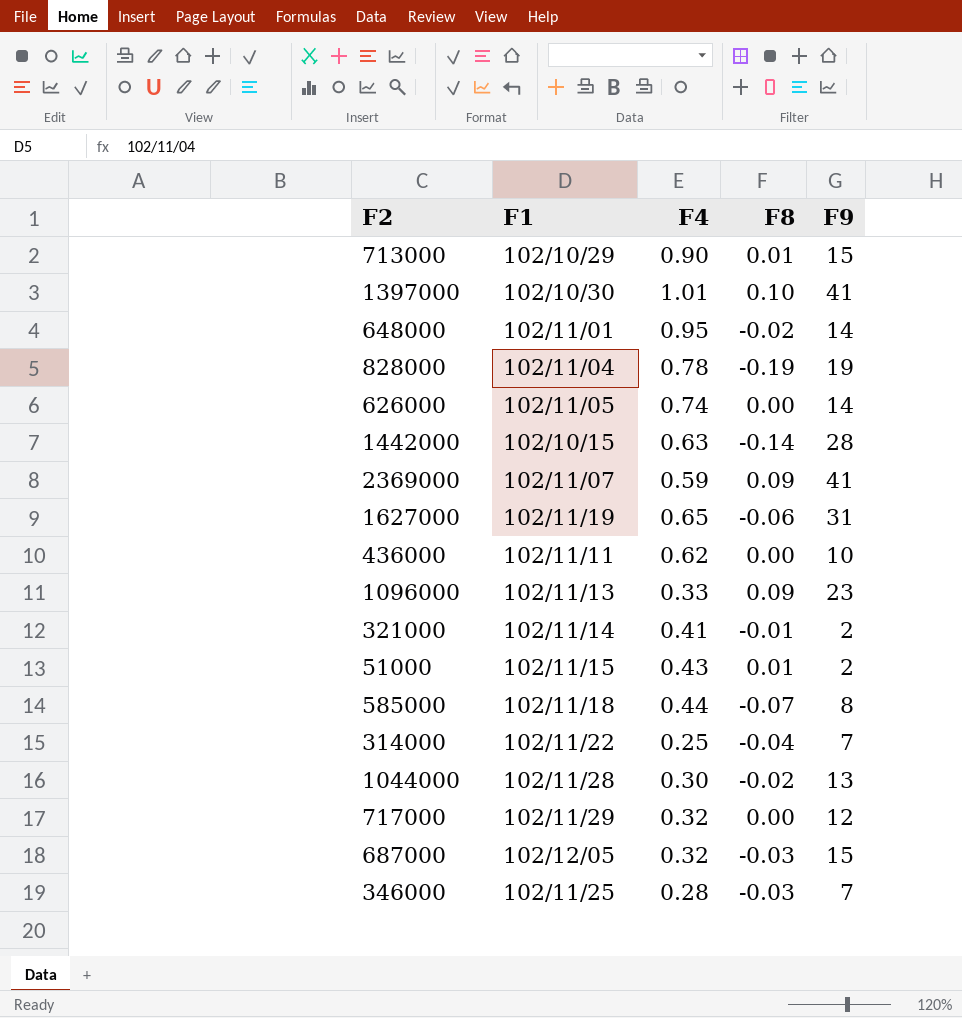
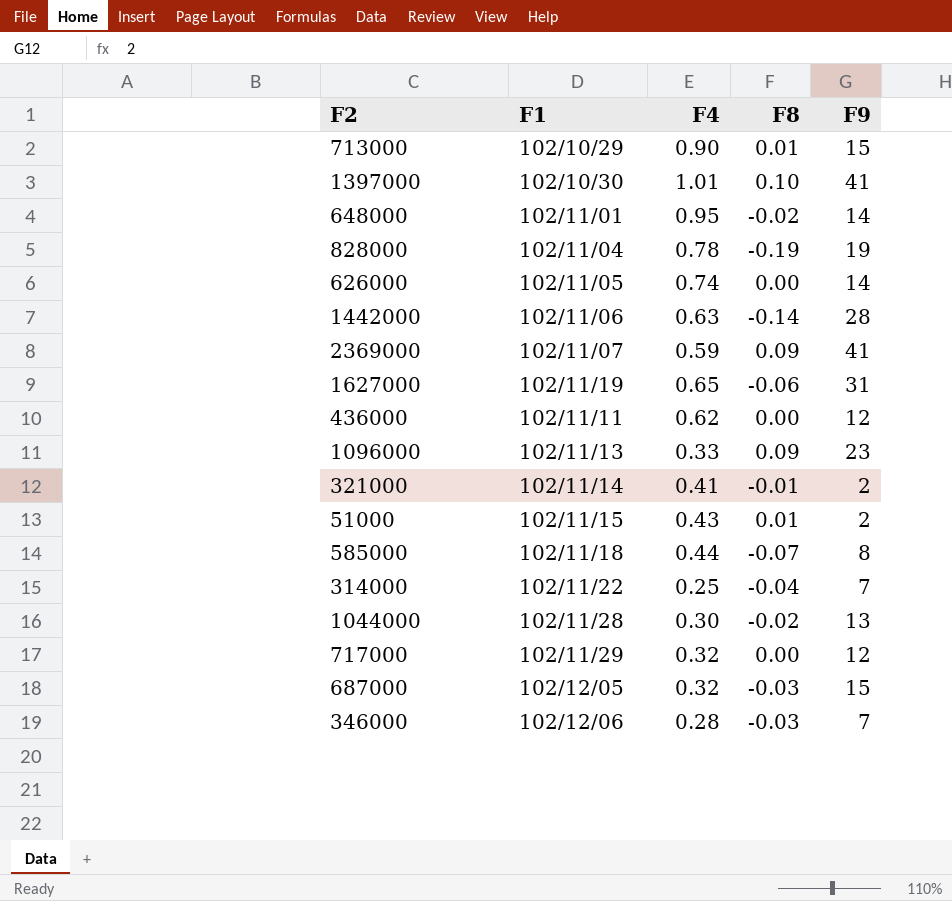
1442000 | F1: 102/10/15 -> 102/11/06
436000 | F9: 10 -> 12
346000 | F1: 102/11/25 -> 102/12/06

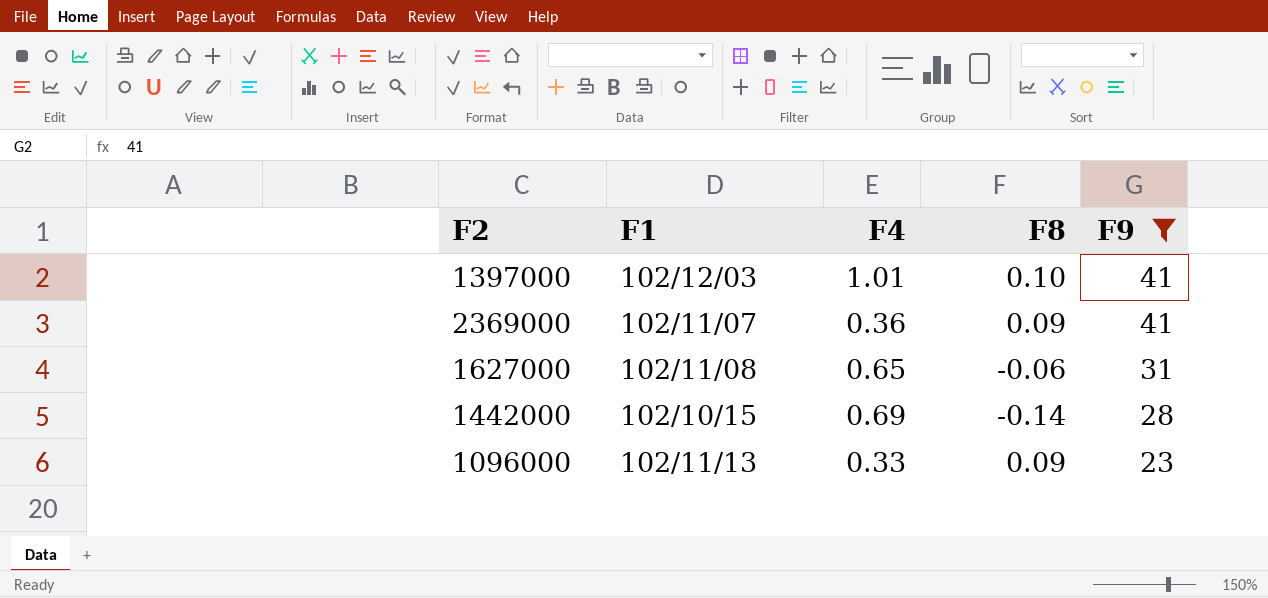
filter: none -> F9 >= 23
row order: none -> F9 descending
1397000 | F1: 102/10/30 -> 102/12/03
2369000 | F4: 0.59 -> 0.36
1627000 | F1: 102/11/19 -> 102/11/08
1442000 | F1: 102/11/06 -> 102/10/15
1442000 | F4: 0.63 -> 0.69

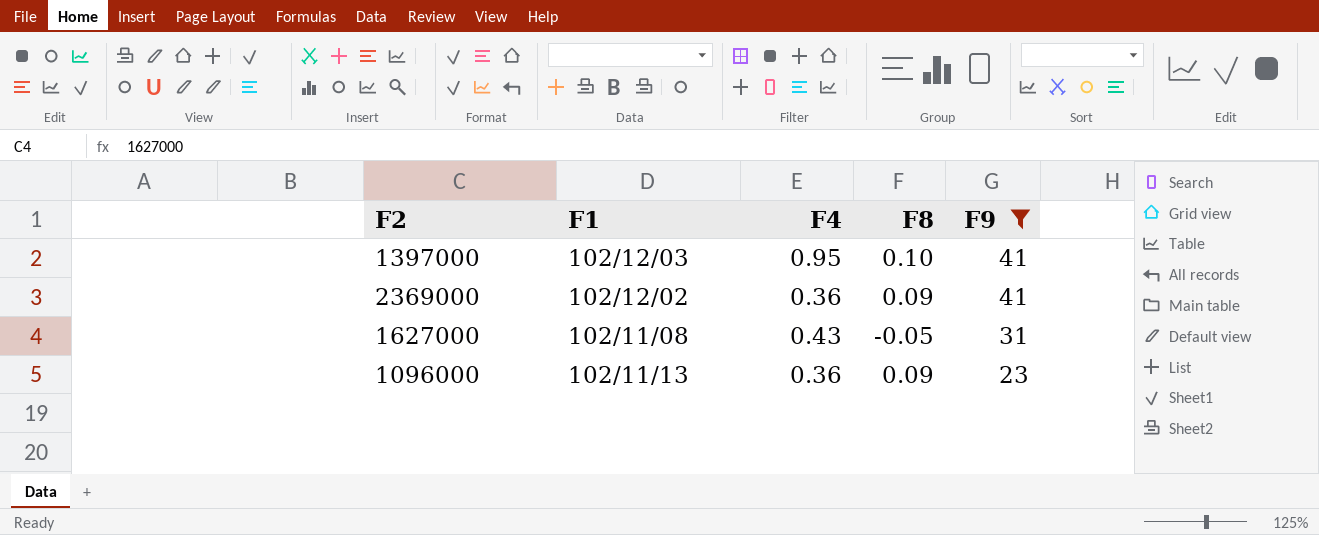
row 1442000: 102/10/15 | 0.69 | -0.14 | 28 -> none
1397000 | F4: 1.01 -> 0.95
2369000 | F1: 102/11/07 -> 102/12/02
1627000 | F4: 0.65 -> 0.43
1627000 | F8: -0.06 -> -0.05
1096000 | F4: 0.33 -> 0.36

